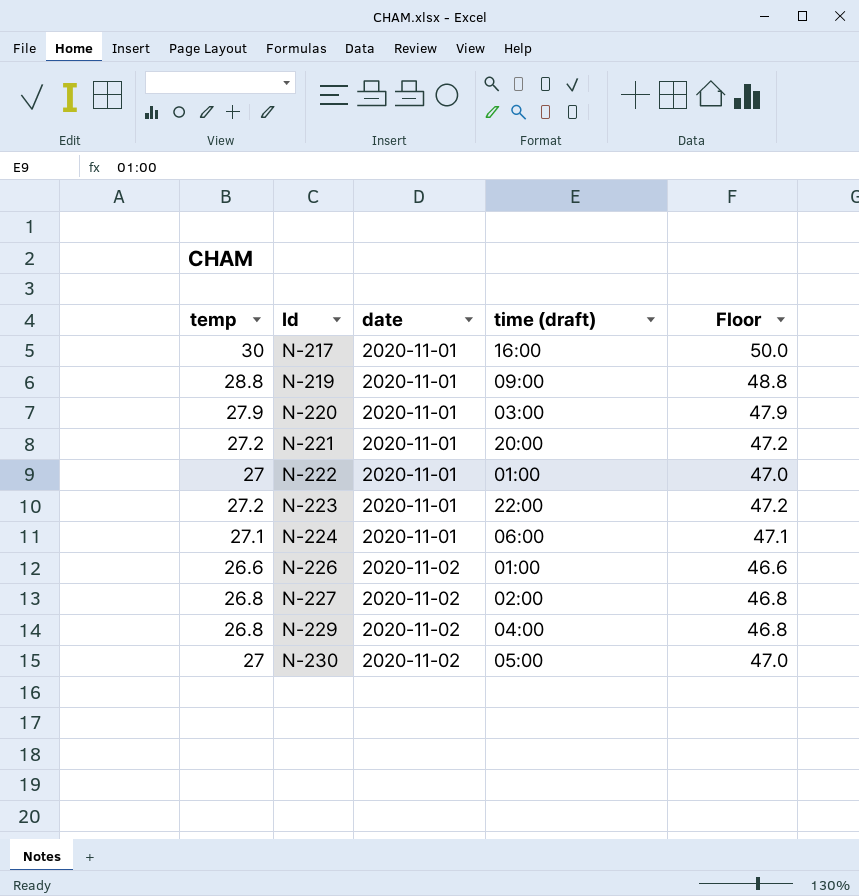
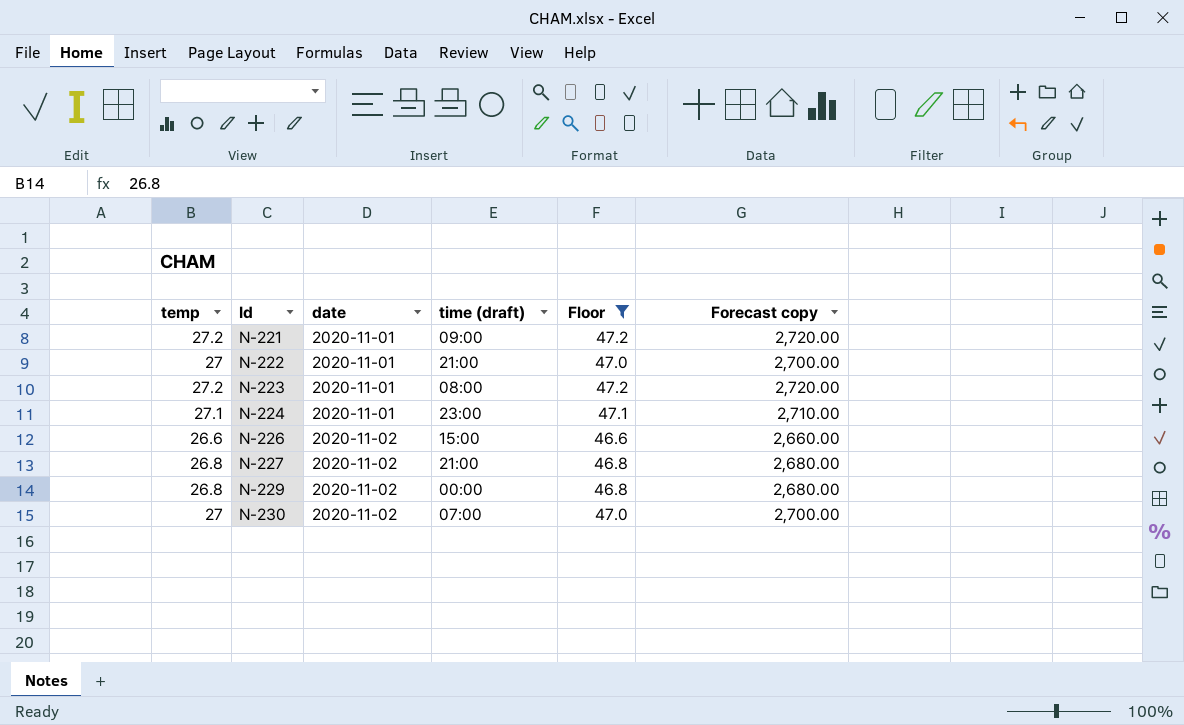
filter: none -> Floor <= 47.2
column Forecast copy | formula: none -> [temp] * 100
N-221 | time (draft): 20:00 -> 09:00
N-222 | time (draft): 01:00 -> 21:00
N-223 | time (draft): 22:00 -> 08:00
N-224 | time (draft): 06:00 -> 23:00
N-226 | time (draft): 01:00 -> 15:00
N-227 | time (draft): 02:00 -> 21:00
N-229 | time (draft): 04:00 -> 00:00
N-230 | time (draft): 05:00 -> 07:00

